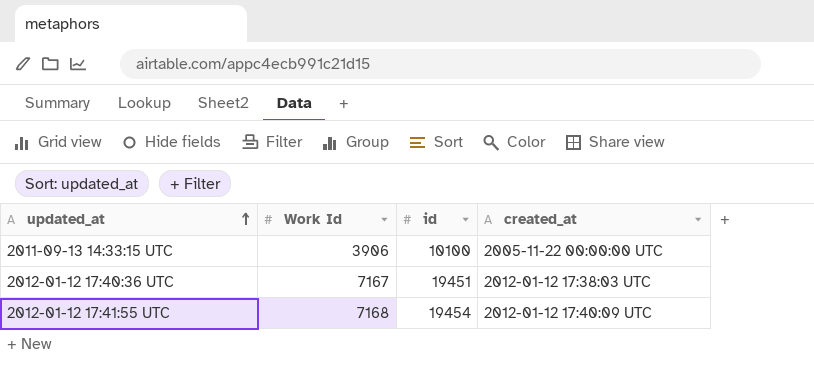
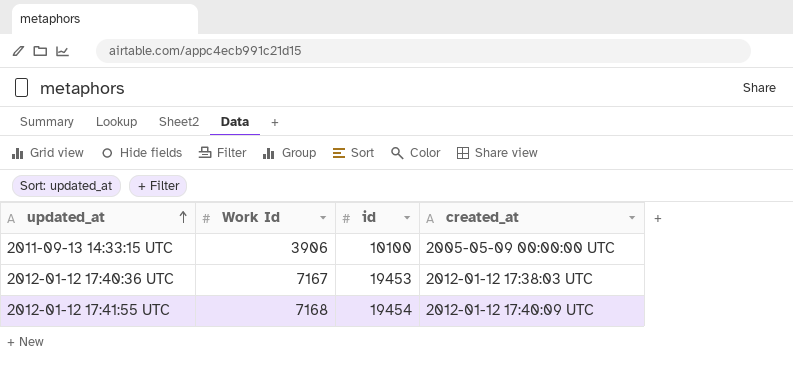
2011-09-13 14:33:15 UTC | created_at: 2005-11-22 00:00:00 UTC -> 2005-05-09 00:00:00 UTC
2012-01-12 17:40:36 UTC | id: 19451 -> 19453

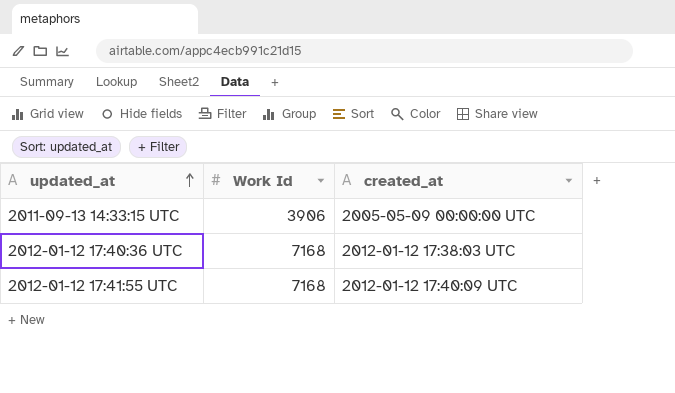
column id | position: 3 -> none
2012-01-12 17:40:36 UTC | Work Id: 7167 -> 7168

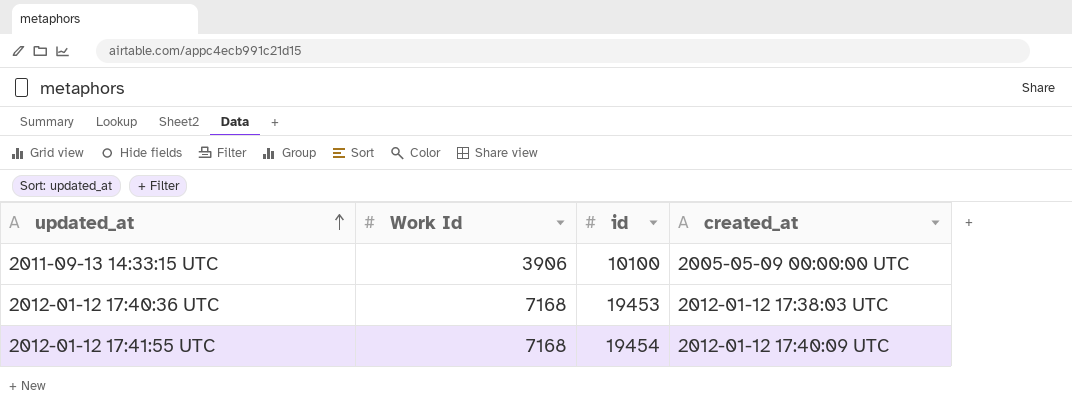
column id | position: none -> 3

